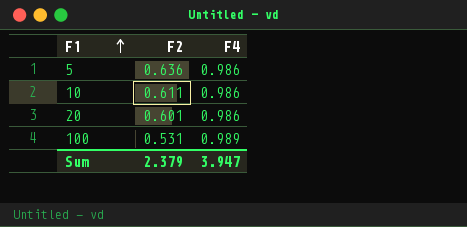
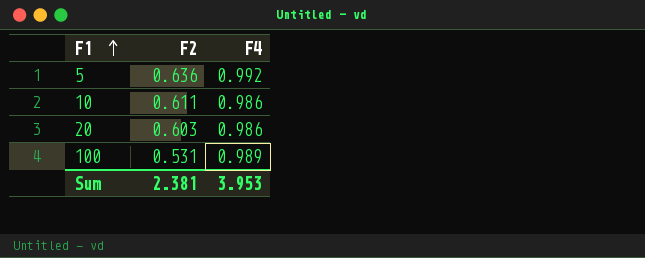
5 | F4: 0.986 -> 0.992
20 | F2: 0.601 -> 0.603
Sum | F2: 2.379 -> 2.381
Sum | F4: 3.947 -> 3.953

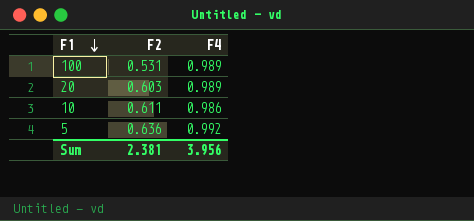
row order: F1 ascending -> F1 descending
20 | F4: 0.986 -> 0.989
Sum | F4: 3.953 -> 3.956

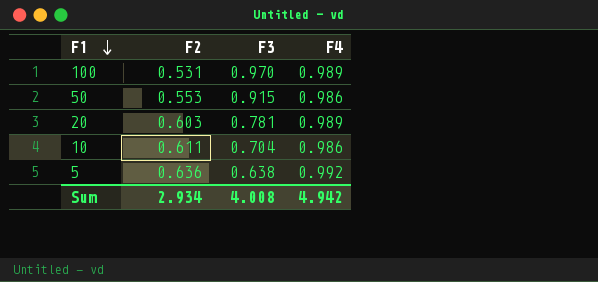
column F3 | position: none -> 3
row 50: none -> 0.553 | 0.915 | 0.986
Sum | F2: 2.381 -> 2.934
Sum | F4: 3.956 -> 4.942

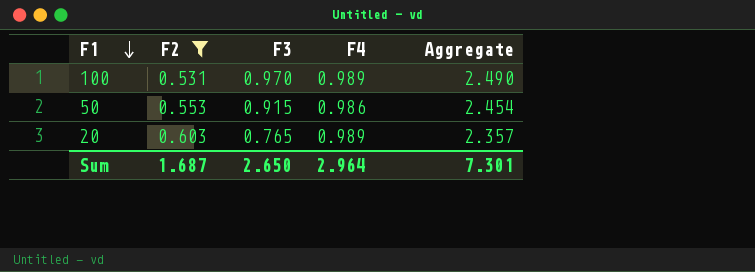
filter: none -> F2 <= 0.603
column Aggregate | formula: none -> [F2] + [F3] + [F4]
20 | F3: 0.781 -> 0.765
Sum | F2: 2.934 -> 1.687
Sum | F3: 4.008 -> 2.650
Sum | F4: 4.942 -> 2.964

